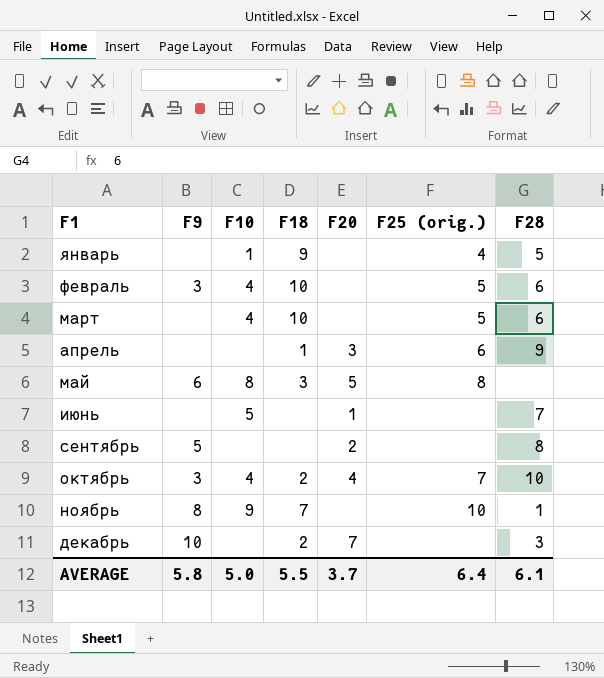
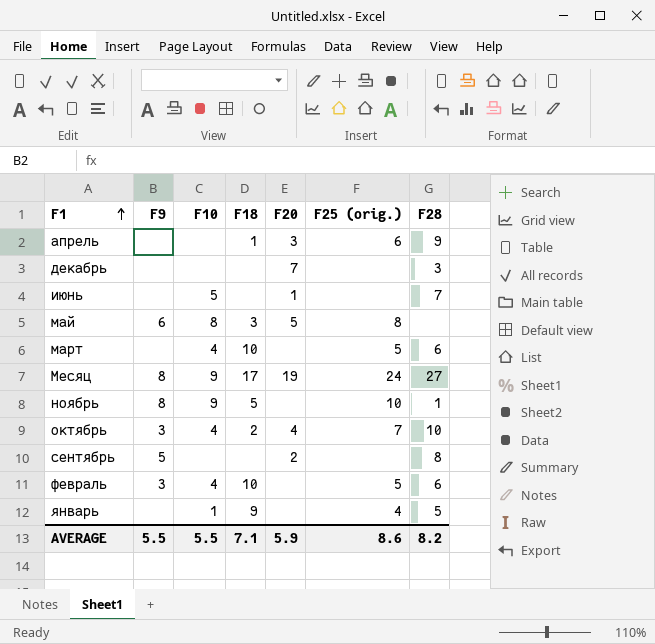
row order: none -> F1 ascending
декабрь | F9: 10 -> none
декабрь | F18: 2 -> none
row Месяц: none -> 8 | 9 | 17 | 19 | 24 | 27
ноябрь | F18: 7 -> 5
AVERAGE | F9: 5.8 -> 5.5
AVERAGE | F10: 5.0 -> 5.5
AVERAGE | F18: 5.5 -> 7.1
AVERAGE | F20: 3.7 -> 5.9
AVERAGE | F25 (orig.): 6.4 -> 8.6
AVERAGE | F28: 6.1 -> 8.2

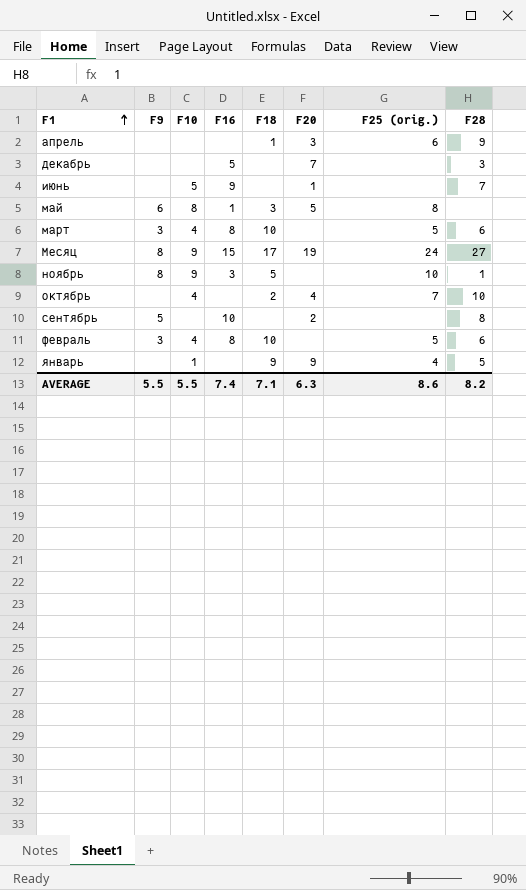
column F16 | position: none -> 4
март | F9: none -> 3
октябрь | F9: 3 -> none
январь | F20: none -> 9
AVERAGE | F20: 5.9 -> 6.3

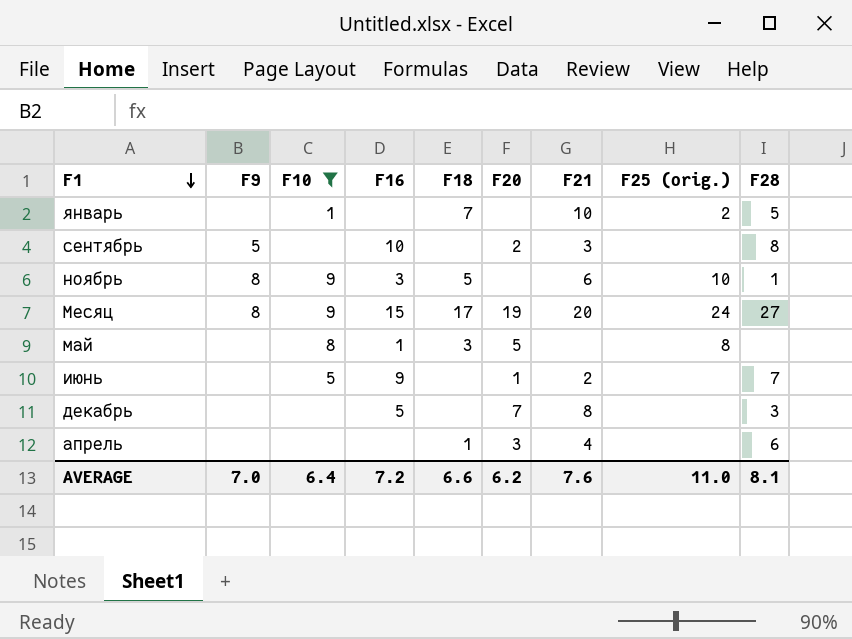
filter: none -> F10 != 4
row order: F1 ascending -> F1 descending
column F21 | position: none -> 7
январь | F18: 9 -> 7
январь | F20: 9 -> none
январь | F25 (orig.): 4 -> 2
май | F9: 6 -> none
апрель | F25 (orig.): 6 -> none
апрель | F28: 9 -> 6
AVERAGE | F9: 5.5 -> 7.0
AVERAGE | F10: 5.5 -> 6.4
AVERAGE | F16: 7.4 -> 7.2
AVERAGE | F18: 7.1 -> 6.6
AVERAGE | F20: 6.3 -> 6.2
AVERAGE | F25 (orig.): 8.6 -> 11.0
AVERAGE | F28: 8.2 -> 8.1

